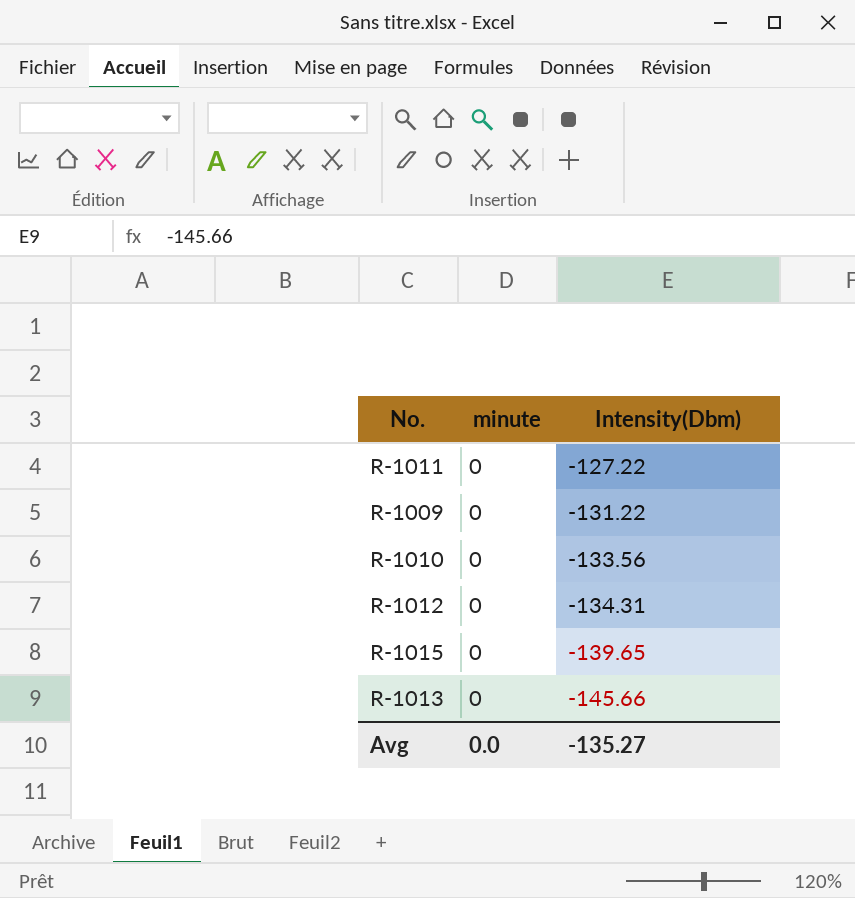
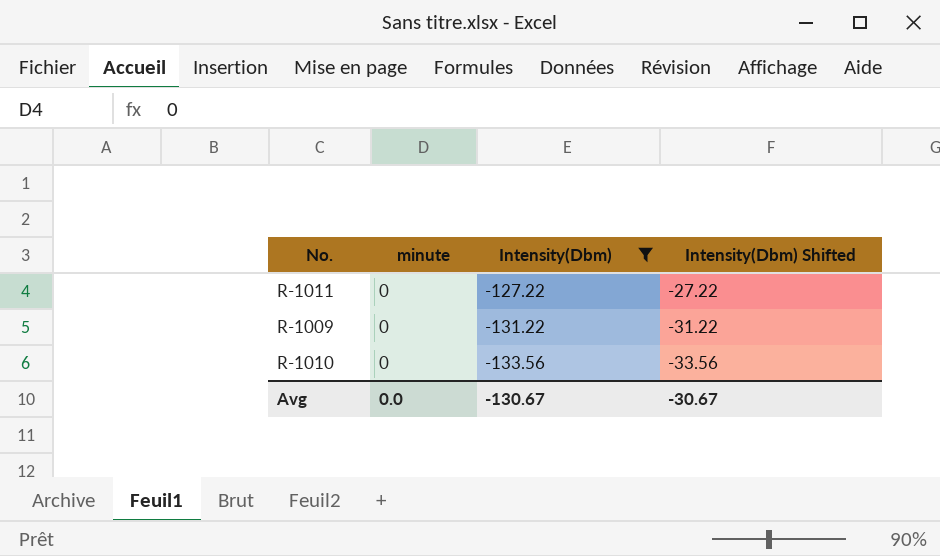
filter: none -> Intensity(Dbm) >= -133.56
column Intensity(Dbm) Shifted | formula: none -> [Intensity(Dbm)] + 100
Avg | Intensity(Dbm): -135.27 -> -130.67

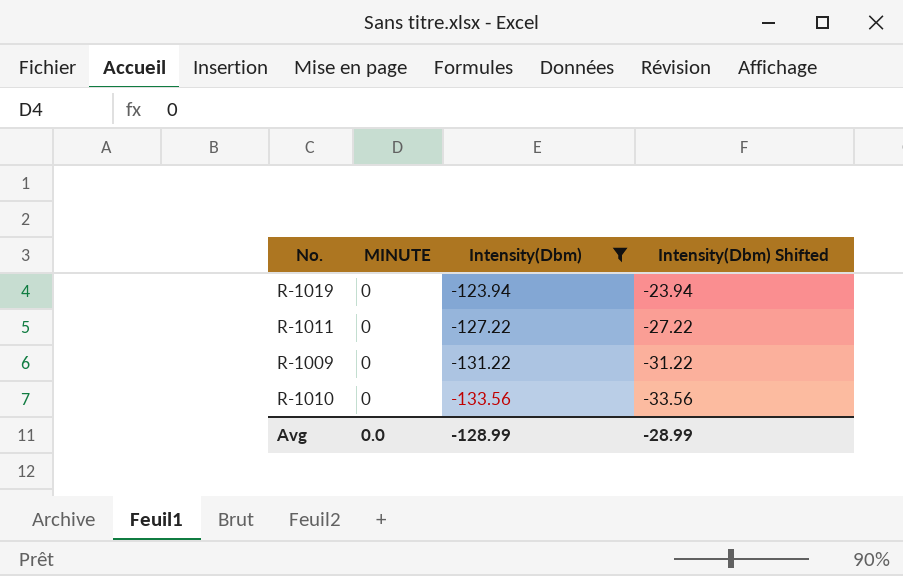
column name: minute -> MINUTE
row R-1019: none -> 0 | -123.94 | -23.94
Avg | Intensity(Dbm): -130.67 -> -128.99
Avg | Intensity(Dbm) Shifted: -30.67 -> -28.99

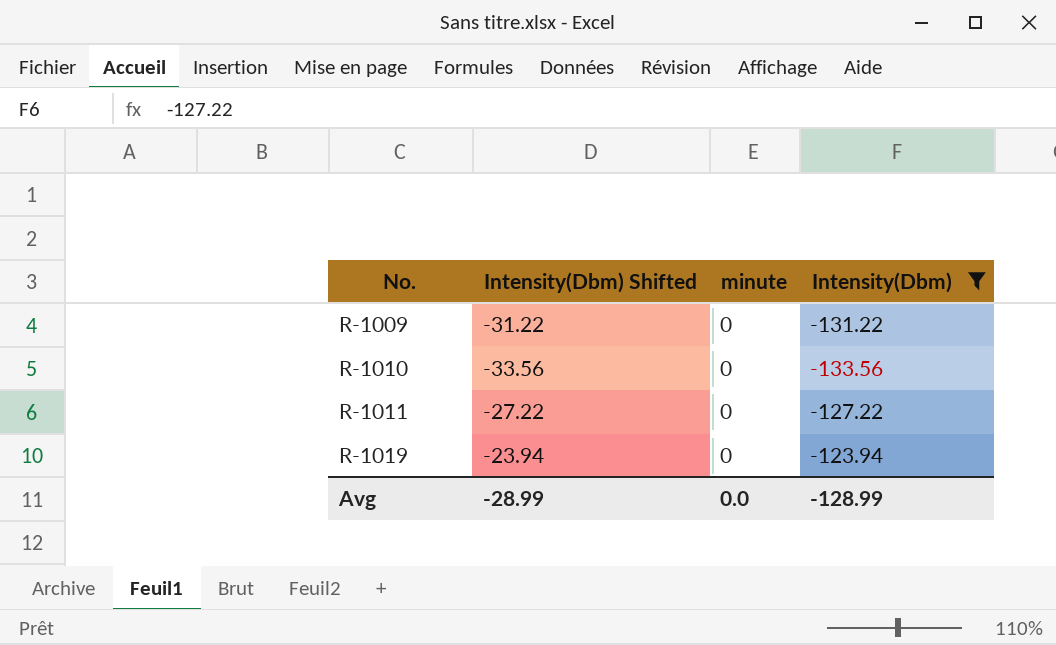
row order: Intensity(Dbm) descending -> No. ascending
column Intensity(Dbm) Shifted | position: 4 -> 2
column name: MINUTE -> minute

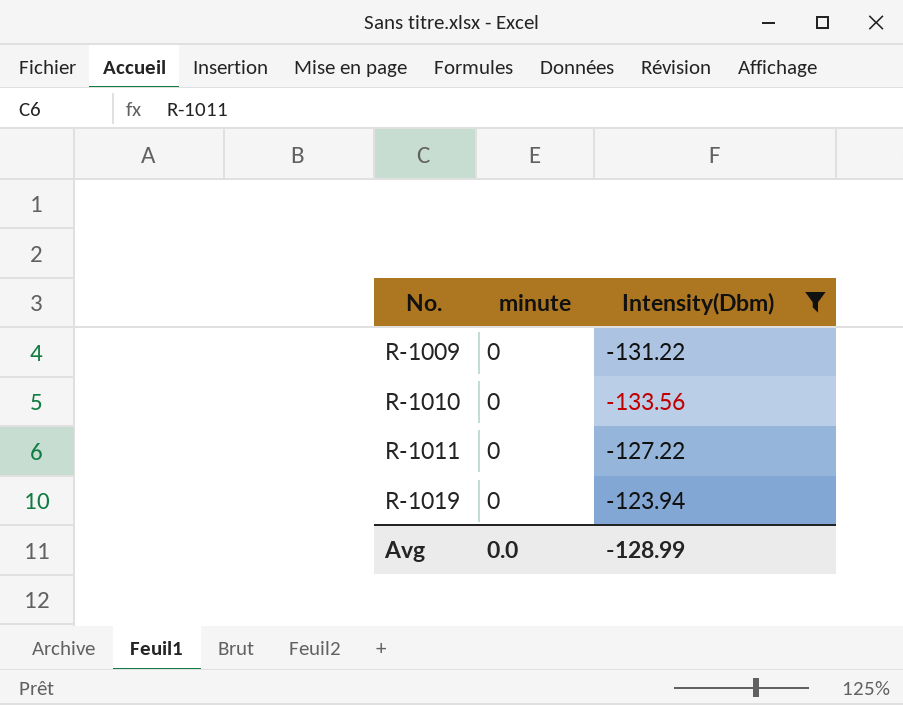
column Intensity(Dbm) Shifted | formula: [Intensity(Dbm)] + 100 -> none

